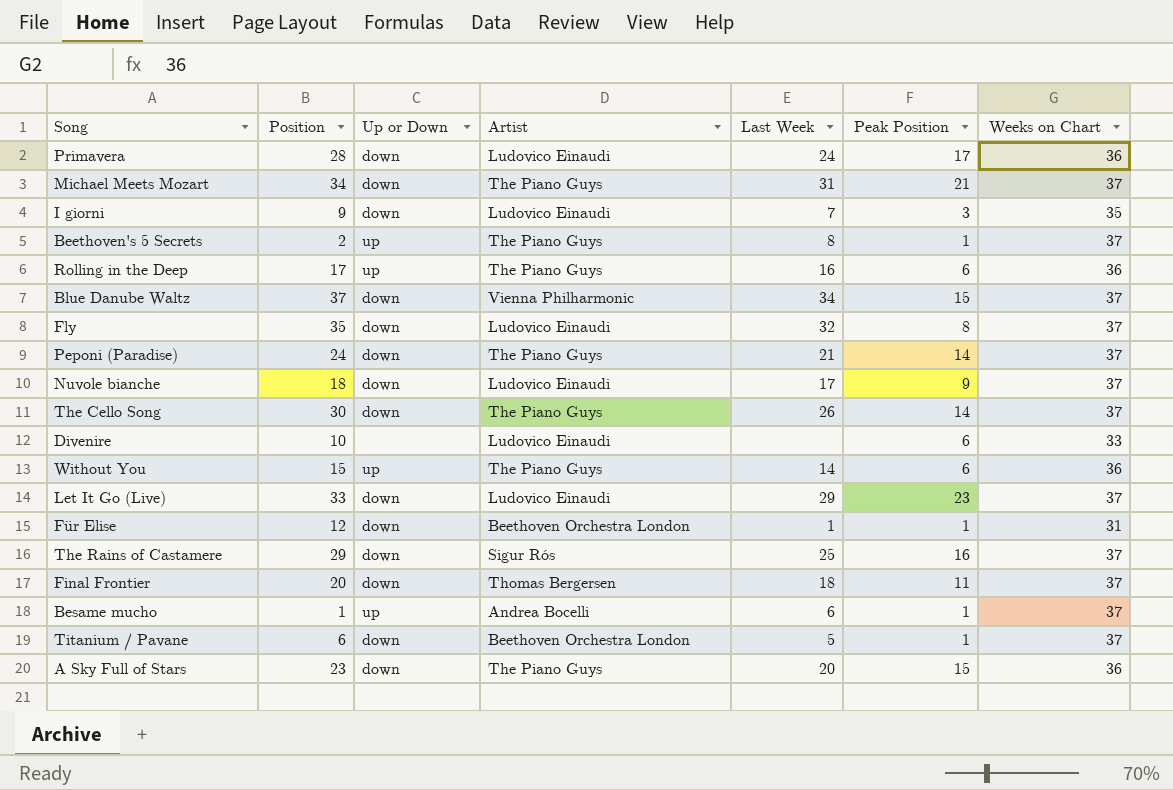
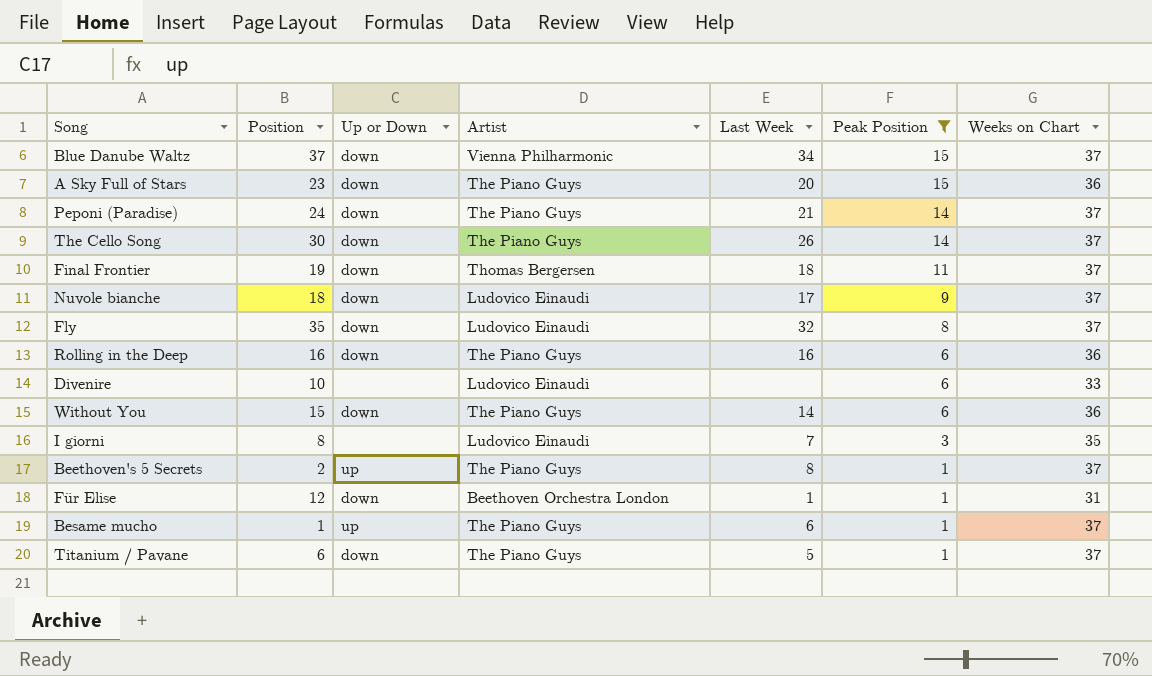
filter: none -> Peak Position <= 15
row order: none -> Peak Position descending
Final Frontier | Position: 20 -> 19
Rolling in the Deep | Position: 17 -> 16
Rolling in the Deep | Up or Down: up -> down
Without You | Up or Down: up -> down
I giorni | Position: 9 -> 8
I giorni | Up or Down: down -> none
Besame mucho | Artist: Andrea Bocelli -> The Piano Guys
Titanium / Pavane | Artist: Beethoven Orchestra London -> The Piano Guys

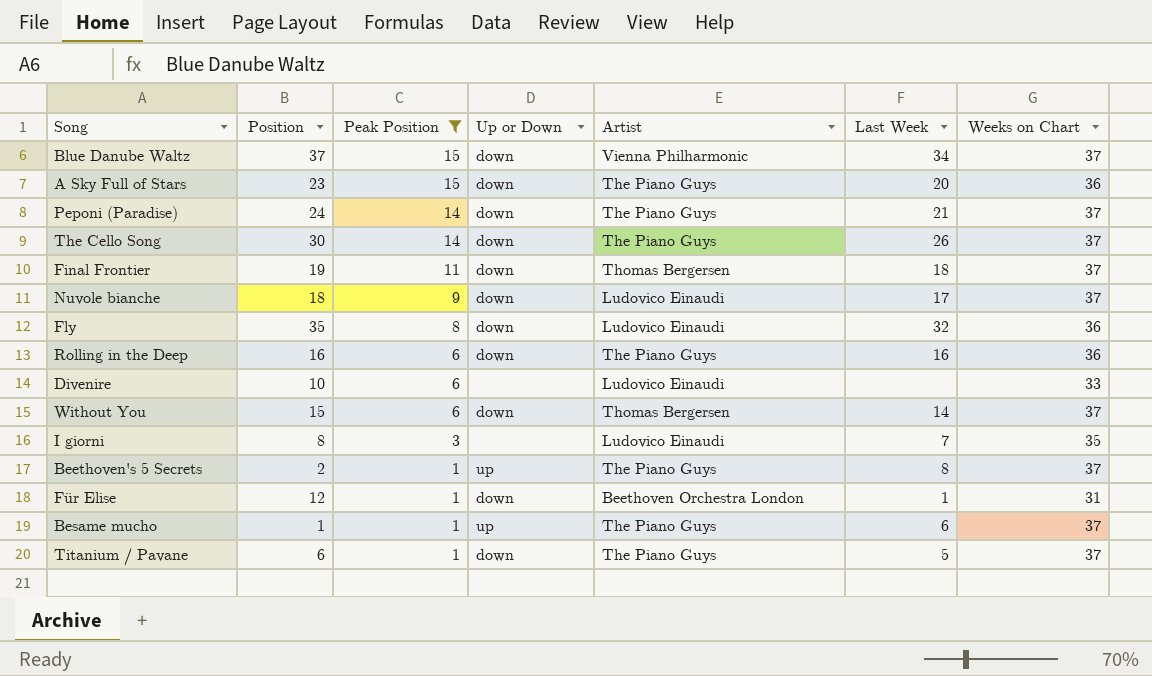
column Peak Position | position: 6 -> 3
Fly | Weeks on Chart: 37 -> 36
Without You | Artist: The Piano Guys -> Thomas Bergersen
Without You | Weeks on Chart: 36 -> 37

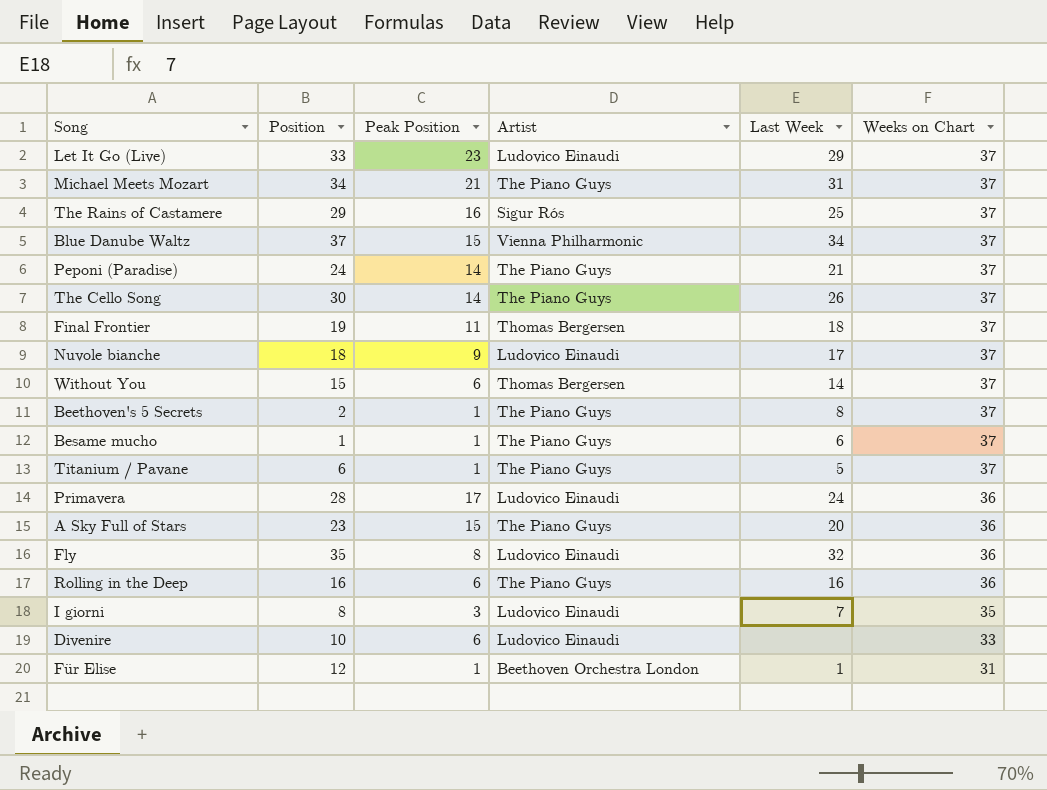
filter: Peak Position <= 15 -> none
row order: Peak Position descending -> Weeks on Chart descending
column Up or Down | position: 4 -> none

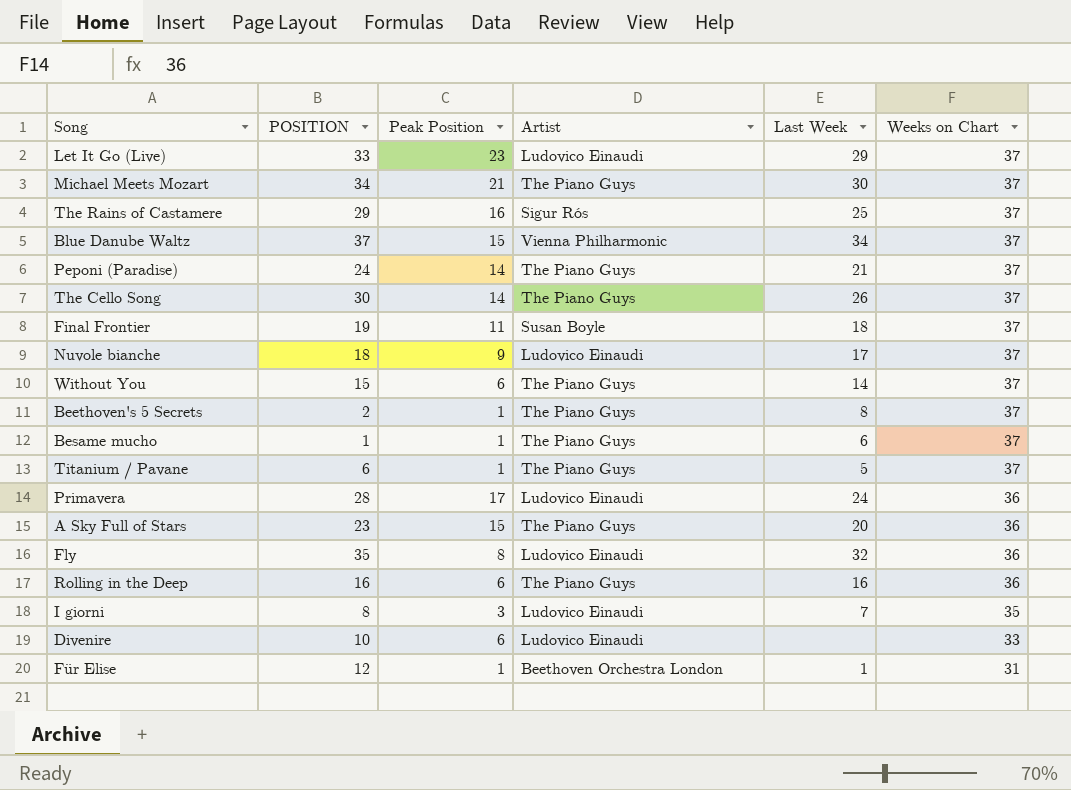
column name: Position -> POSITION
Michael Meets Mozart | Last Week: 31 -> 30
Final Frontier | Artist: Thomas Bergersen -> Susan Boyle
Without You | Artist: Thomas Bergersen -> The Piano Guys

